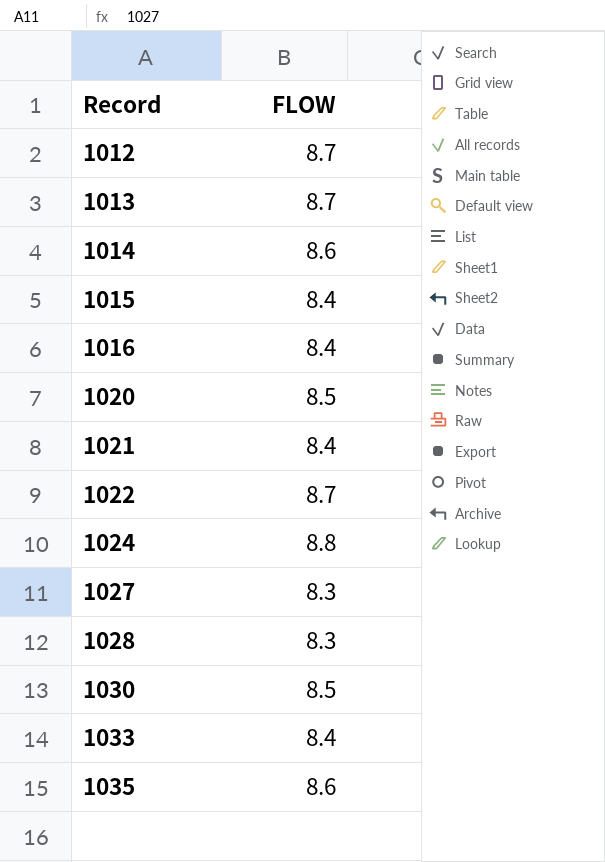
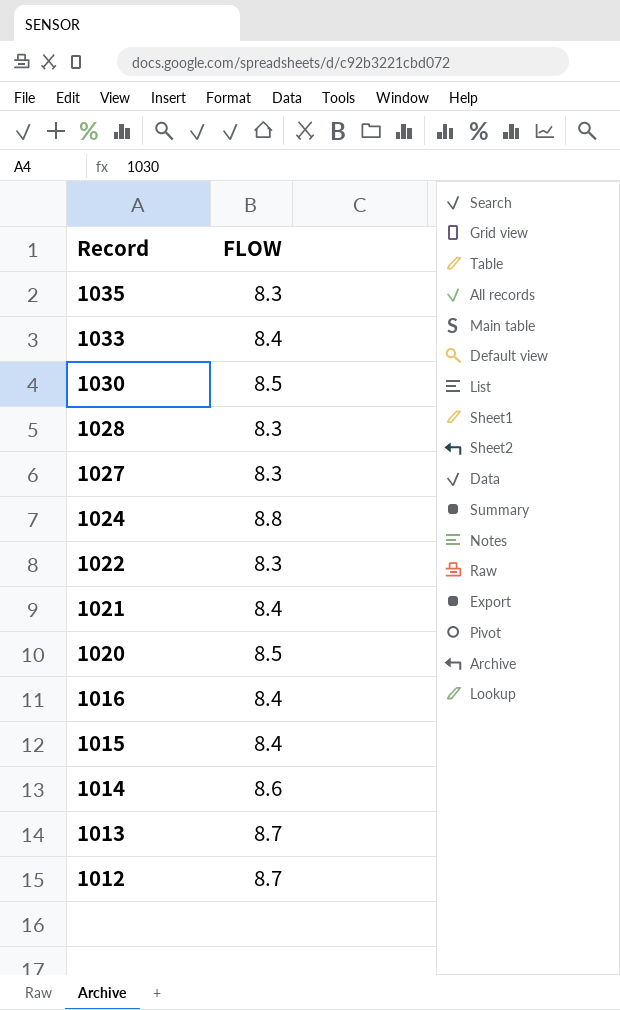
row order: Record ascending -> Record descending
1035 | FLOW: 8.6 -> 8.3
1022 | FLOW: 8.7 -> 8.3

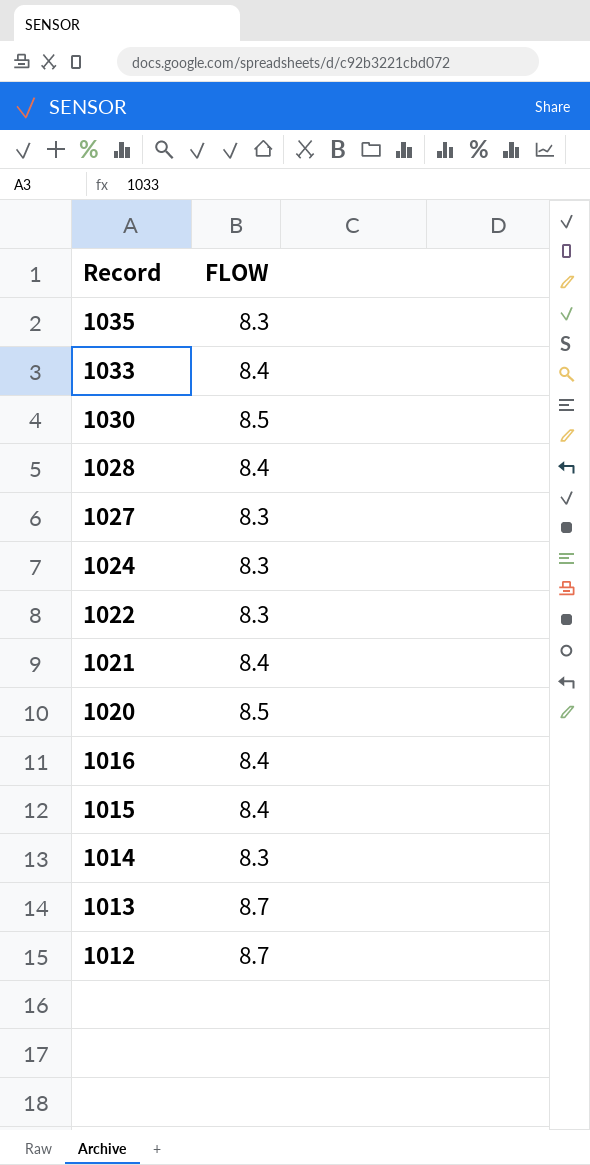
1028 | FLOW: 8.3 -> 8.4
1024 | FLOW: 8.8 -> 8.3
1014 | FLOW: 8.6 -> 8.3

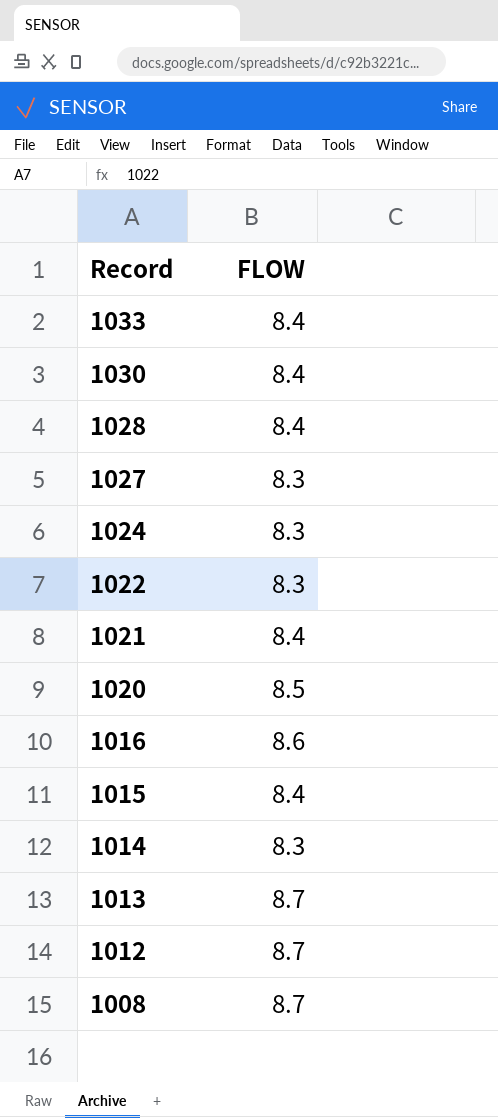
row 1035: 8.3 -> none
1030 | FLOW: 8.5 -> 8.4
1016 | FLOW: 8.4 -> 8.6
row 1008: none -> 8.7

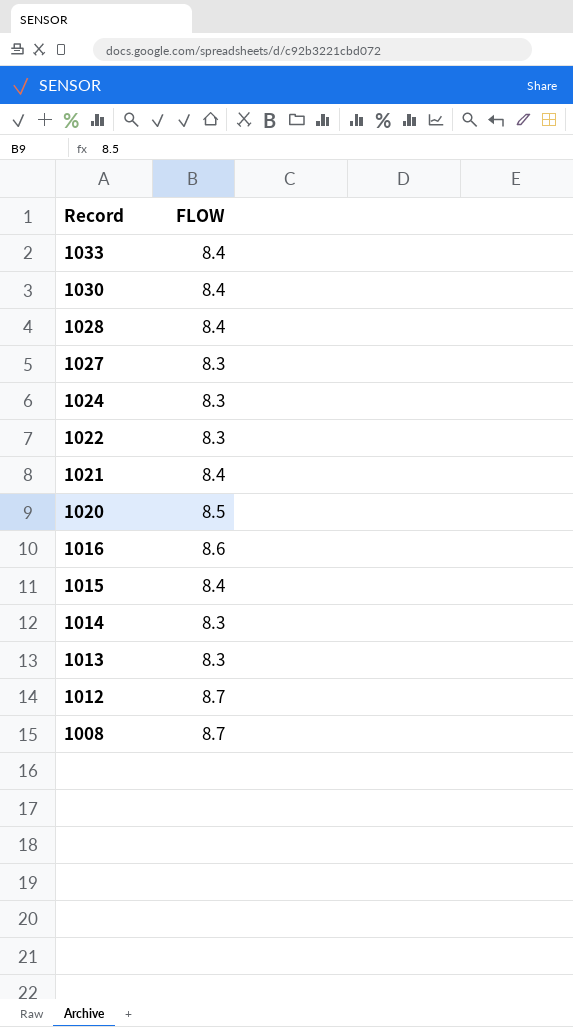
1013 | FLOW: 8.7 -> 8.3

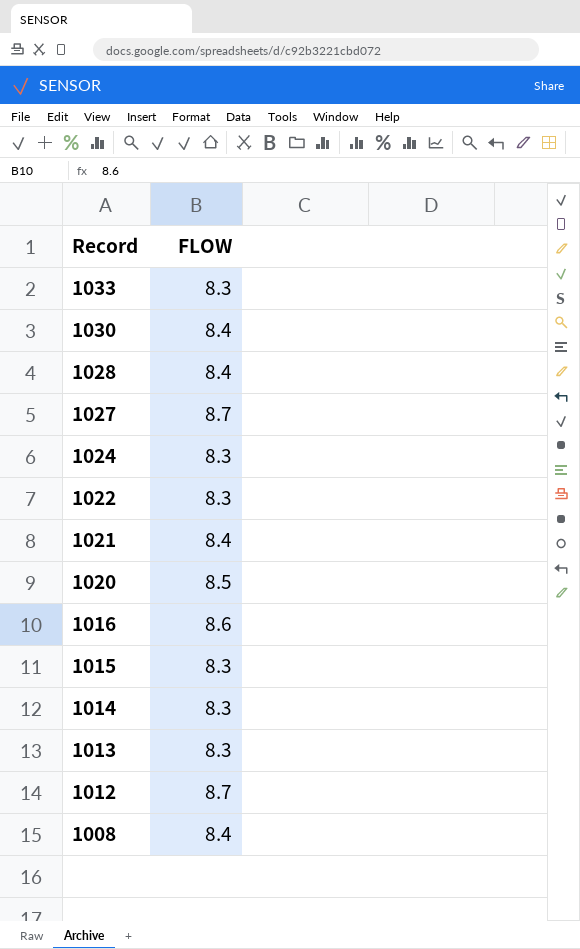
1033 | FLOW: 8.4 -> 8.3
1027 | FLOW: 8.3 -> 8.7
1015 | FLOW: 8.4 -> 8.3
1008 | FLOW: 8.7 -> 8.4

